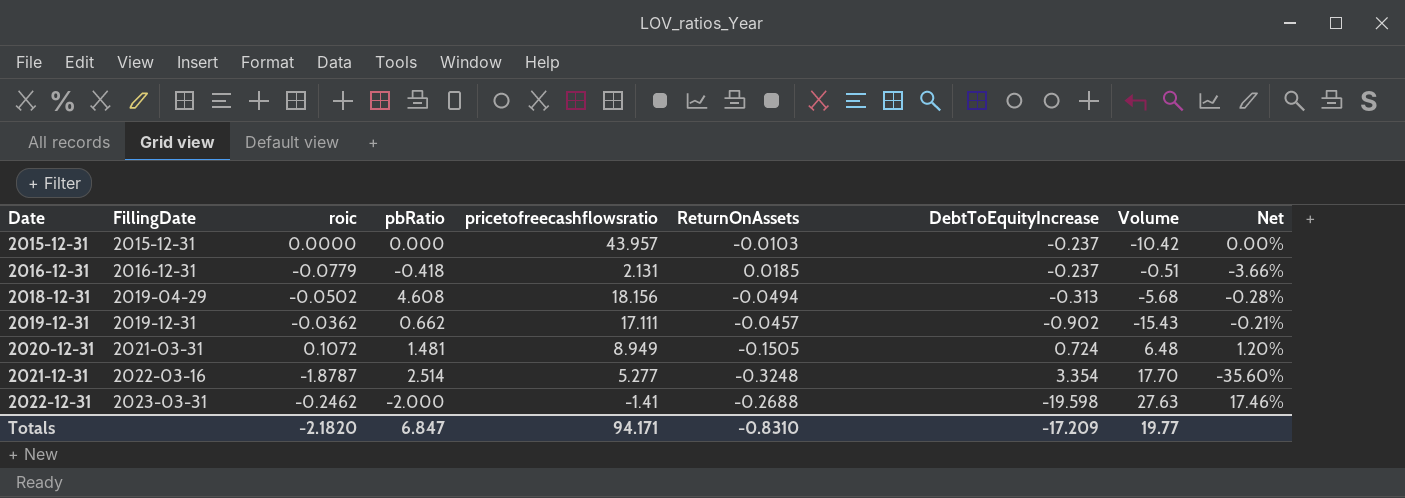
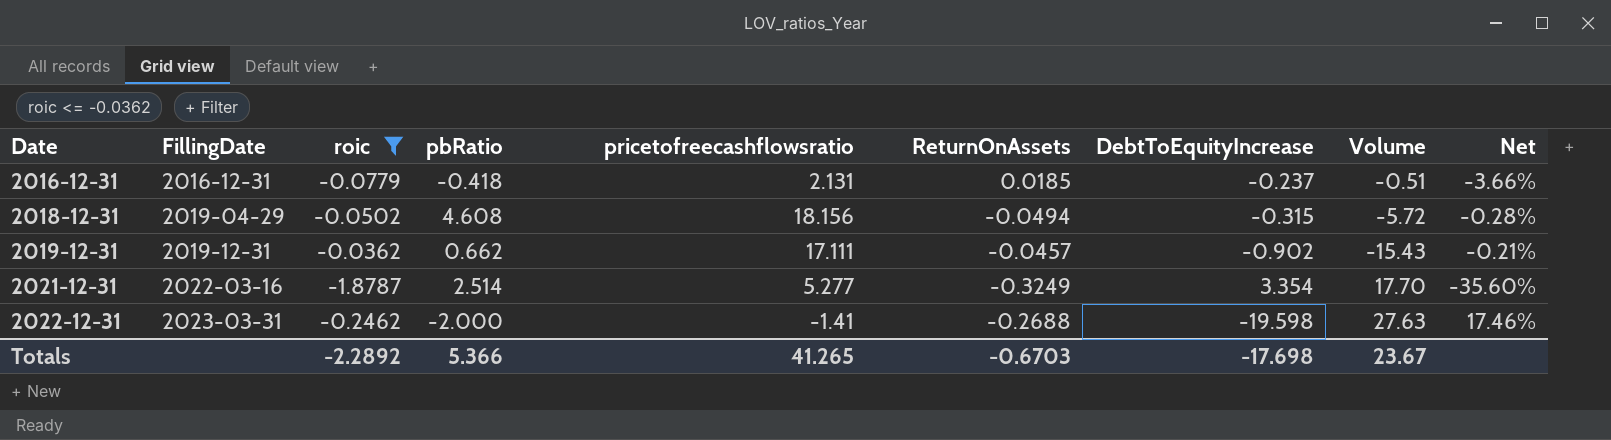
filter: none -> roic <= -0.0362
2018-12-31 | DebtToEquityIncrease: -0.313 -> -0.315
2018-12-31 | Volume: -5.68 -> -5.72
2021-12-31 | ReturnOnAssets: -0.3248 -> -0.3249
Totals | roic: -2.1820 -> -2.2892
Totals | pbRatio: 6.847 -> 5.366
Totals | pricetofreecashflowsratio: 94.171 -> 41.265
Totals | ReturnOnAssets: -0.8310 -> -0.6703
Totals | DebtToEquityIncrease: -17.209 -> -17.698
Totals | Volume: 19.77 -> 23.67

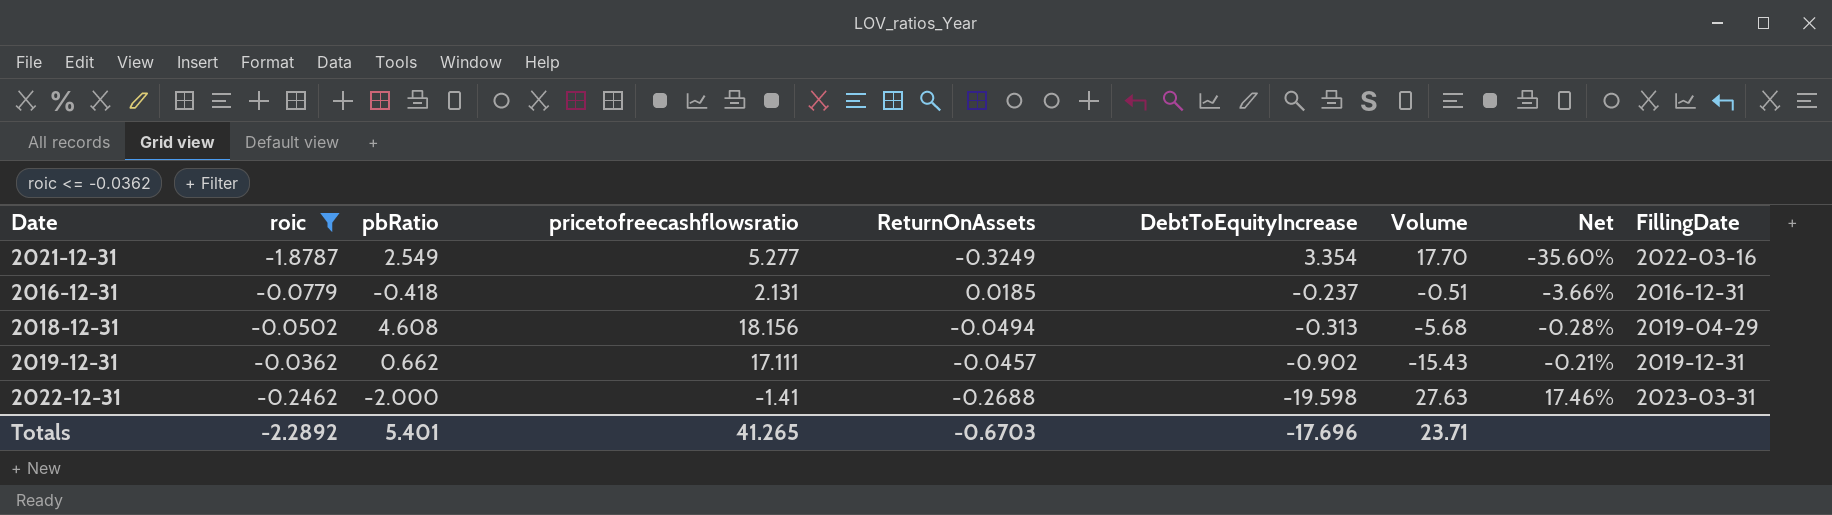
row order: Date ascending -> DebtToEquityIncrease descending
column FillingDate | position: 2 -> 9
2021-12-31 | pbRatio: 2.514 -> 2.549
2018-12-31 | DebtToEquityIncrease: -0.315 -> -0.313
2018-12-31 | Volume: -5.72 -> -5.68
Totals | pbRatio: 5.366 -> 5.401
Totals | DebtToEquityIncrease: -17.698 -> -17.696
Totals | Volume: 23.67 -> 23.71

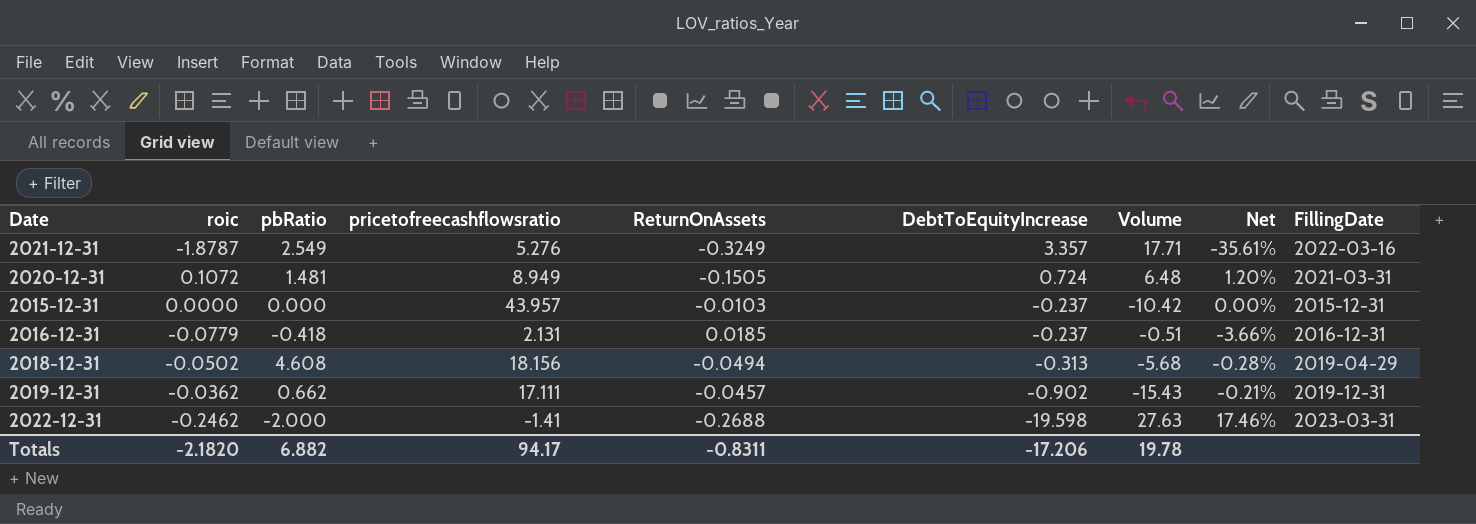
filter: roic <= -0.0362 -> none
2021-12-31 | pricetofreecashflowsratio: 5.277 -> 5.276
2021-12-31 | DebtToEquityIncrease: 3.354 -> 3.357
2021-12-31 | Volume: 17.70 -> 17.71
2021-12-31 | Net: -35.60% -> -35.61%
Totals | roic: -2.2892 -> -2.1820
Totals | pbRatio: 5.401 -> 6.882
Totals | pricetofreecashflowsratio: 41.265 -> 94.17
Totals | ReturnOnAssets: -0.6703 -> -0.8311
Totals | DebtToEquityIncrease: -17.696 -> -17.206
Totals | Volume: 23.71 -> 19.78

